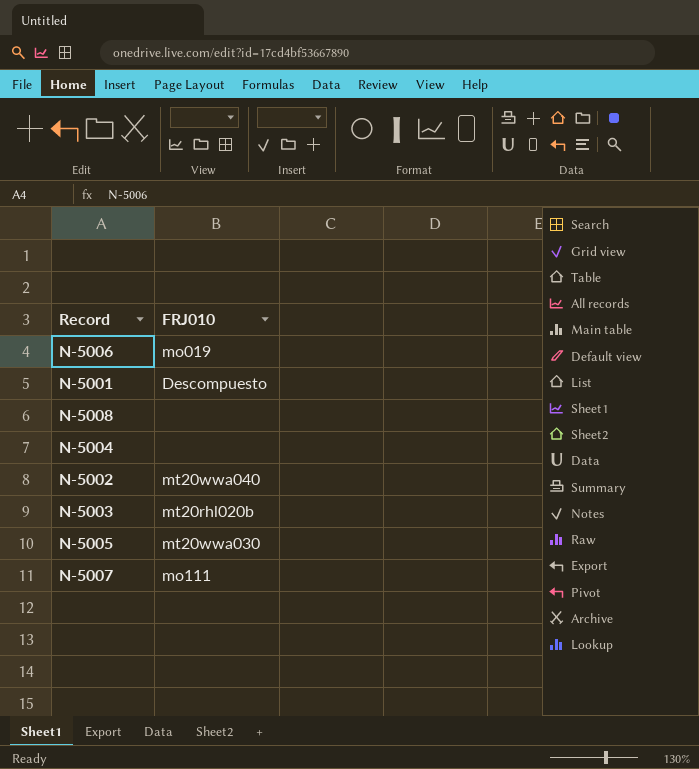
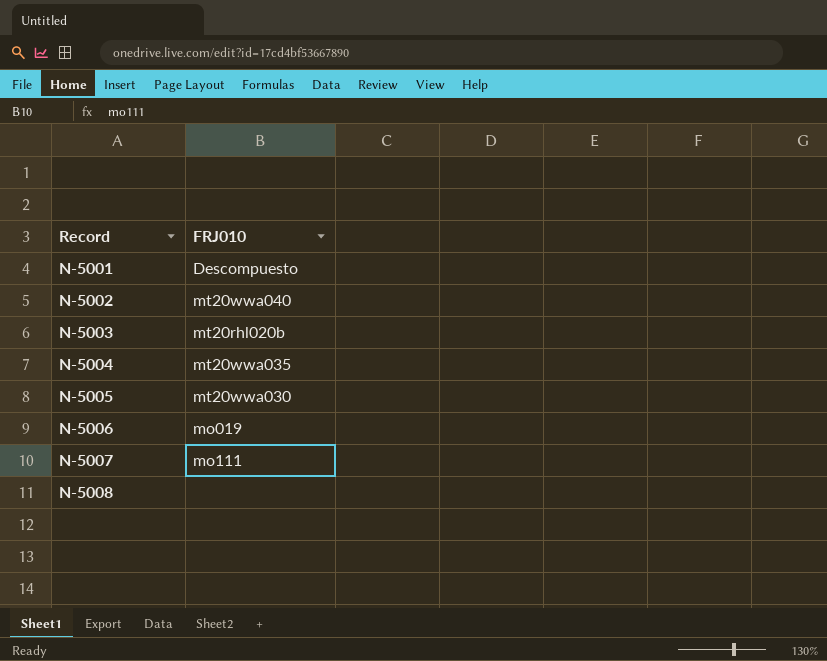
row order: none -> Record ascending
N-5004 | FRJ010: none -> mt20wwa035

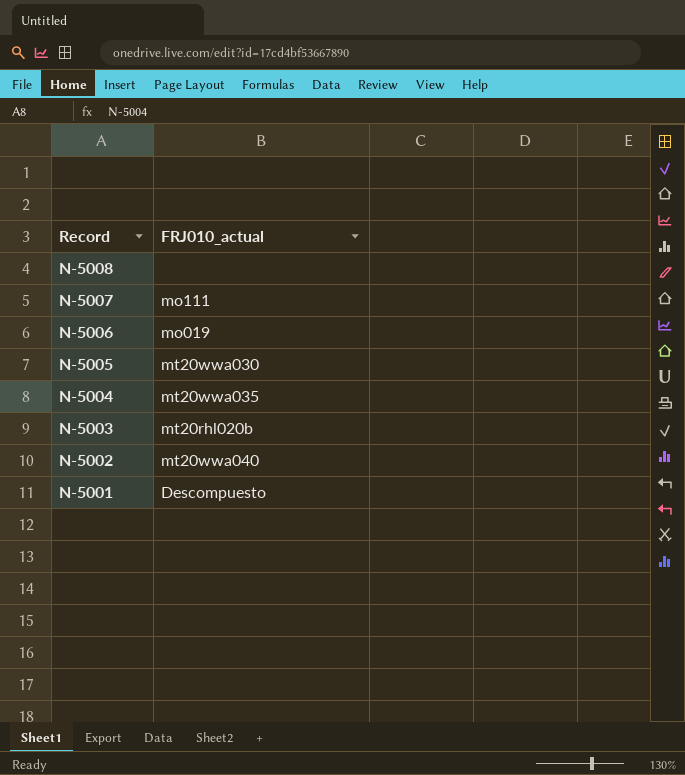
row order: Record ascending -> Record descending
column name: FRJ010 -> FRJ010_actual

